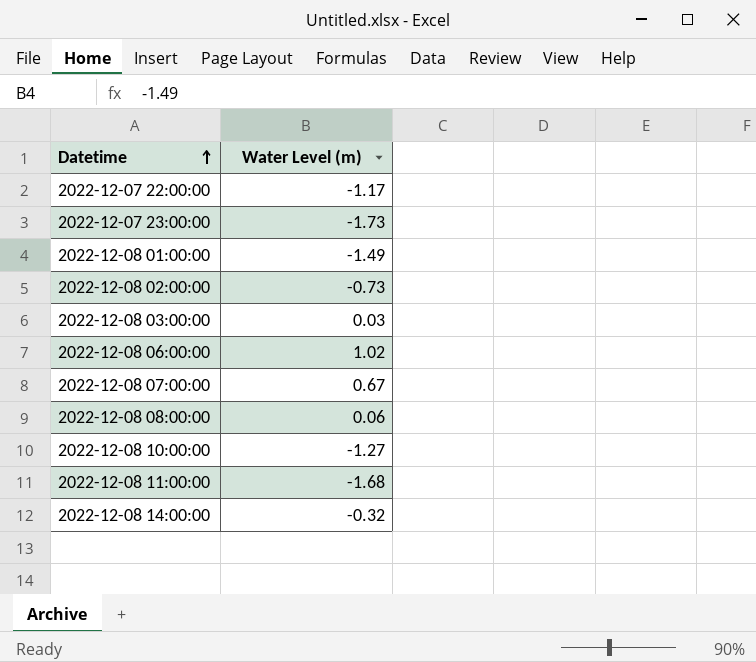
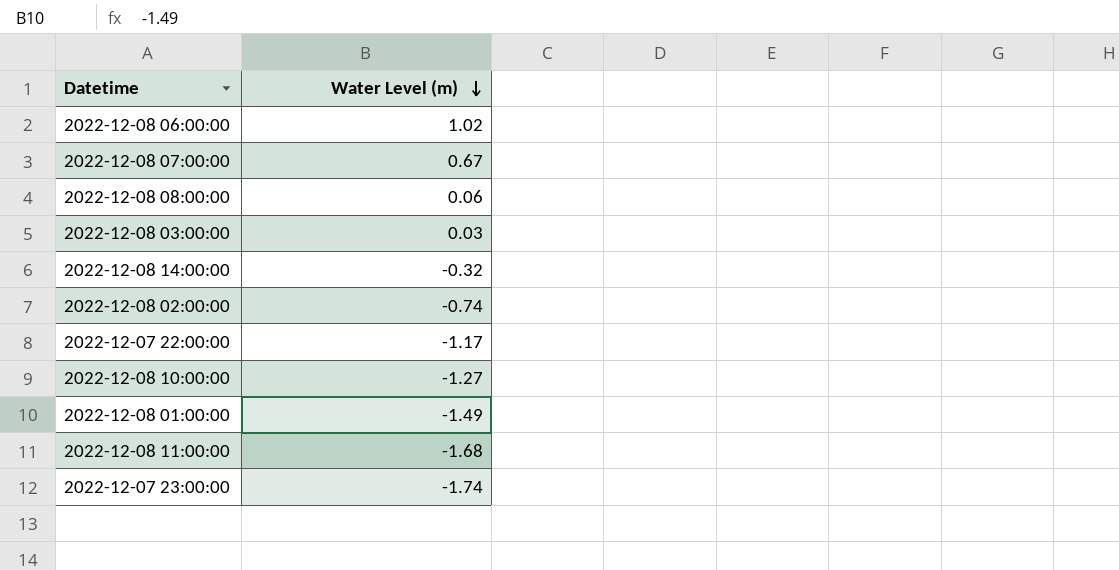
row order: Datetime ascending -> Water Level (m) descending
2022-12-08 02:00:00 | Water Level (m): -0.73 -> -0.74
2022-12-07 23:00:00 | Water Level (m): -1.73 -> -1.74

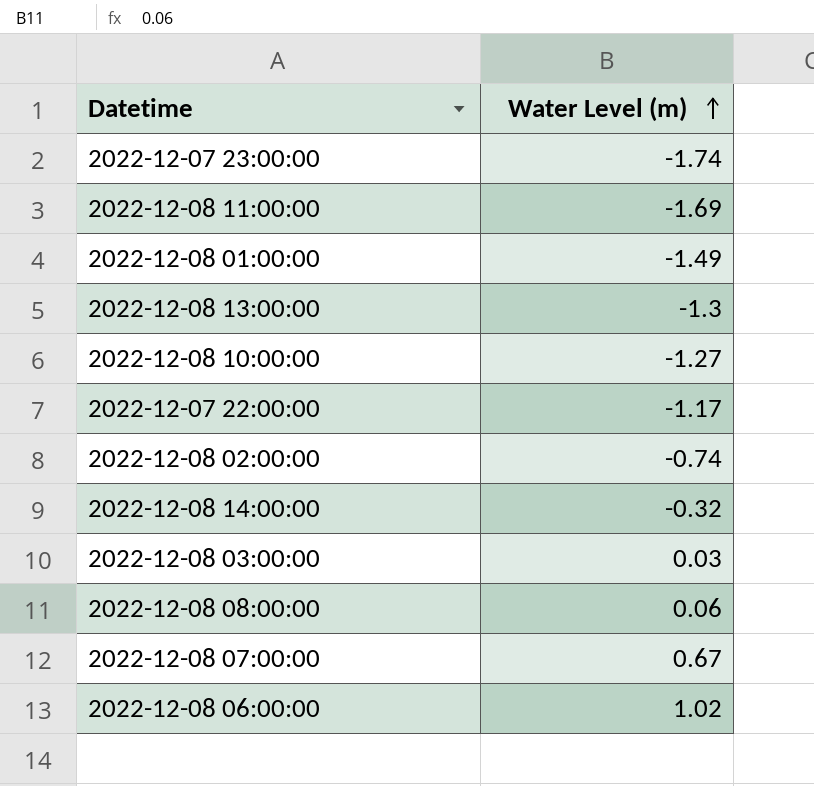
row order: Water Level (m) descending -> Water Level (m) ascending
2022-12-08 11:00:00 | Water Level (m): -1.68 -> -1.69
row 2022-12-08 13:00:00: none -> -1.3

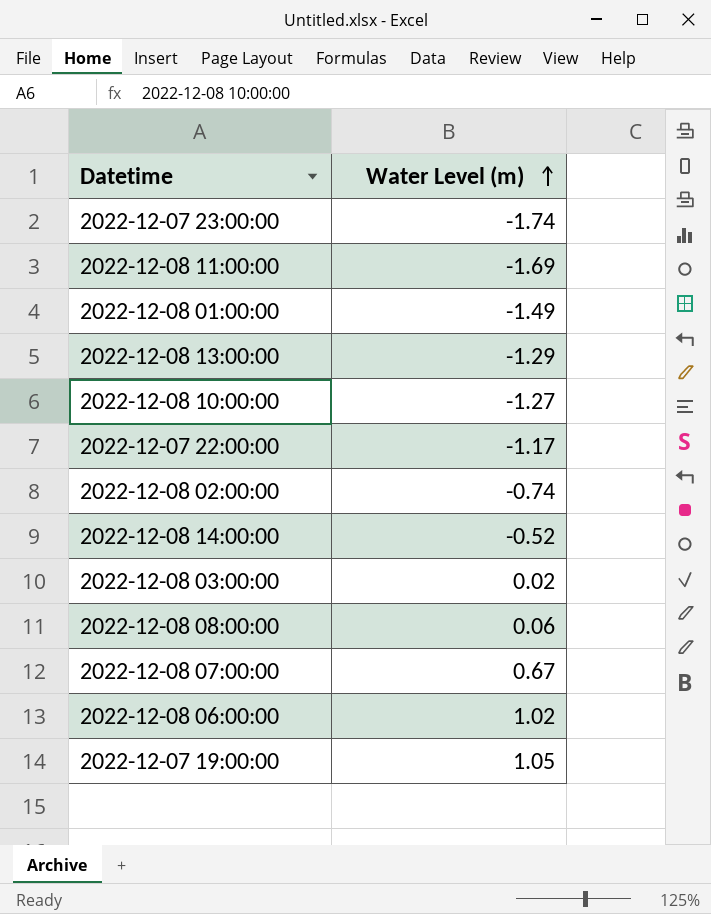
2022-12-08 13:00:00 | Water Level (m): -1.3 -> -1.29
2022-12-08 14:00:00 | Water Level (m): -0.32 -> -0.52
2022-12-08 03:00:00 | Water Level (m): 0.03 -> 0.02
row 2022-12-07 19:00:00: none -> 1.05

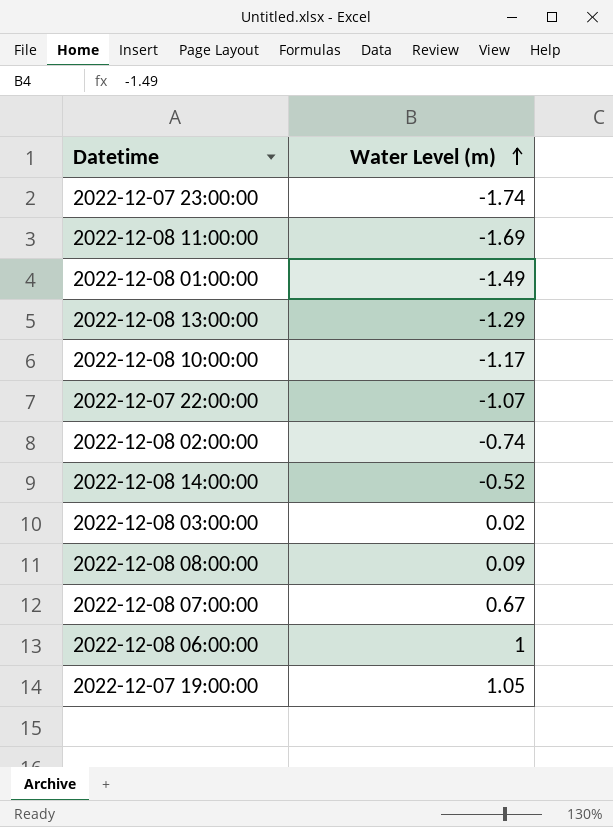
2022-12-08 10:00:00 | Water Level (m): -1.27 -> -1.17
2022-12-07 22:00:00 | Water Level (m): -1.17 -> -1.07
2022-12-08 08:00:00 | Water Level (m): 0.06 -> 0.09
2022-12-08 06:00:00 | Water Level (m): 1.02 -> 1

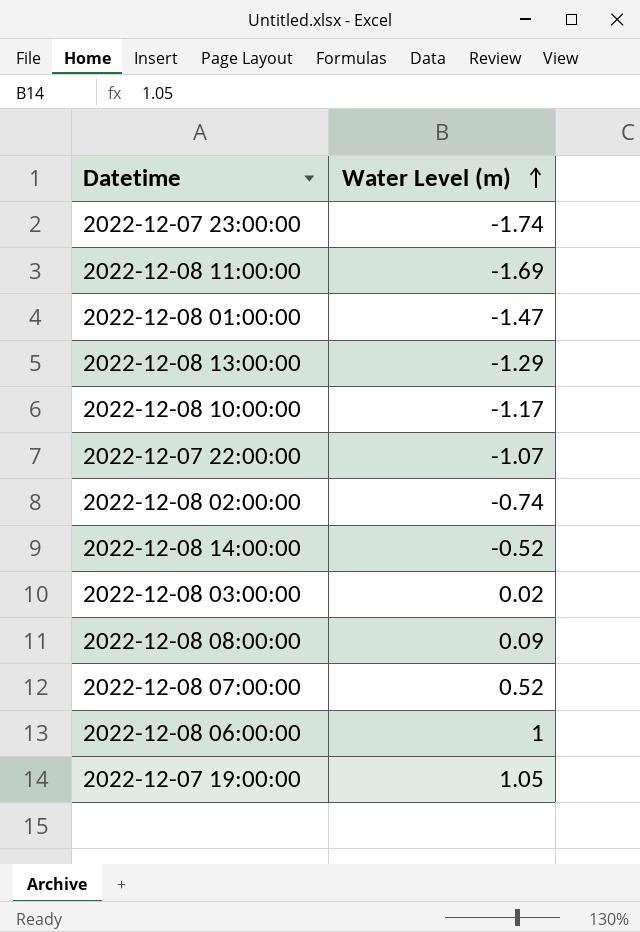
2022-12-08 01:00:00 | Water Level (m): -1.49 -> -1.47
2022-12-08 07:00:00 | Water Level (m): 0.67 -> 0.52

